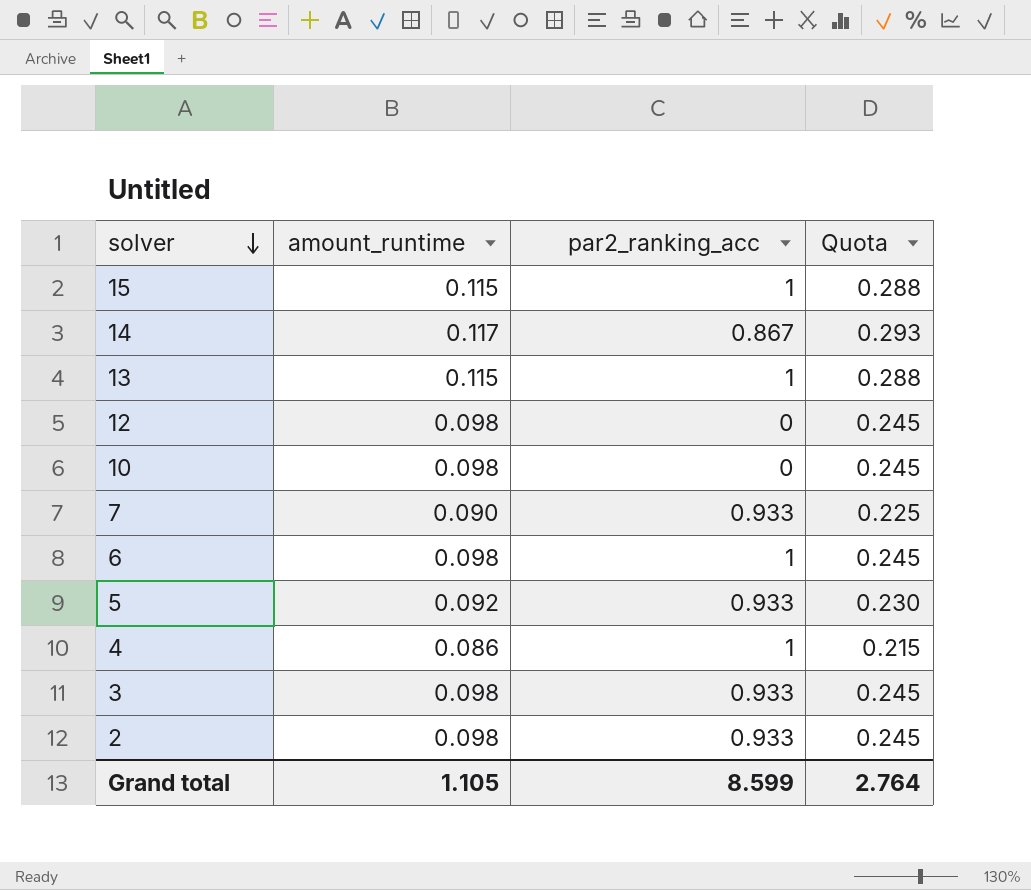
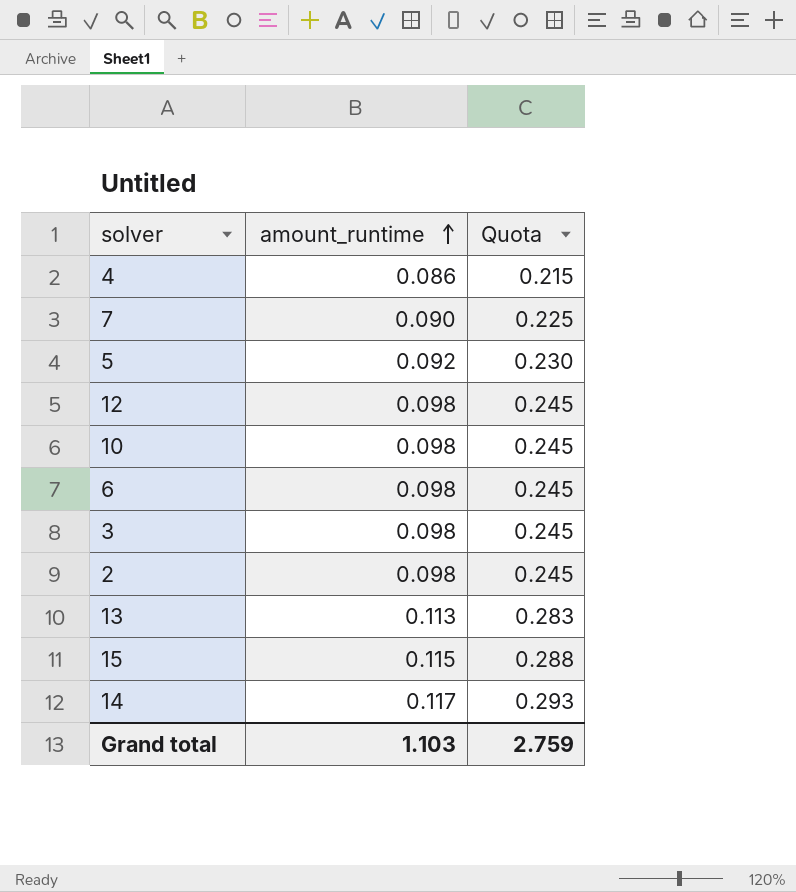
row order: solver descending -> amount_runtime ascending
column par2_ranking_acc | position: 3 -> none
13 | amount_runtime: 0.115 -> 0.113
13 | Quota: 0.288 -> 0.283
Grand total | amount_runtime: 1.105 -> 1.103
Grand total | Quota: 2.764 -> 2.759

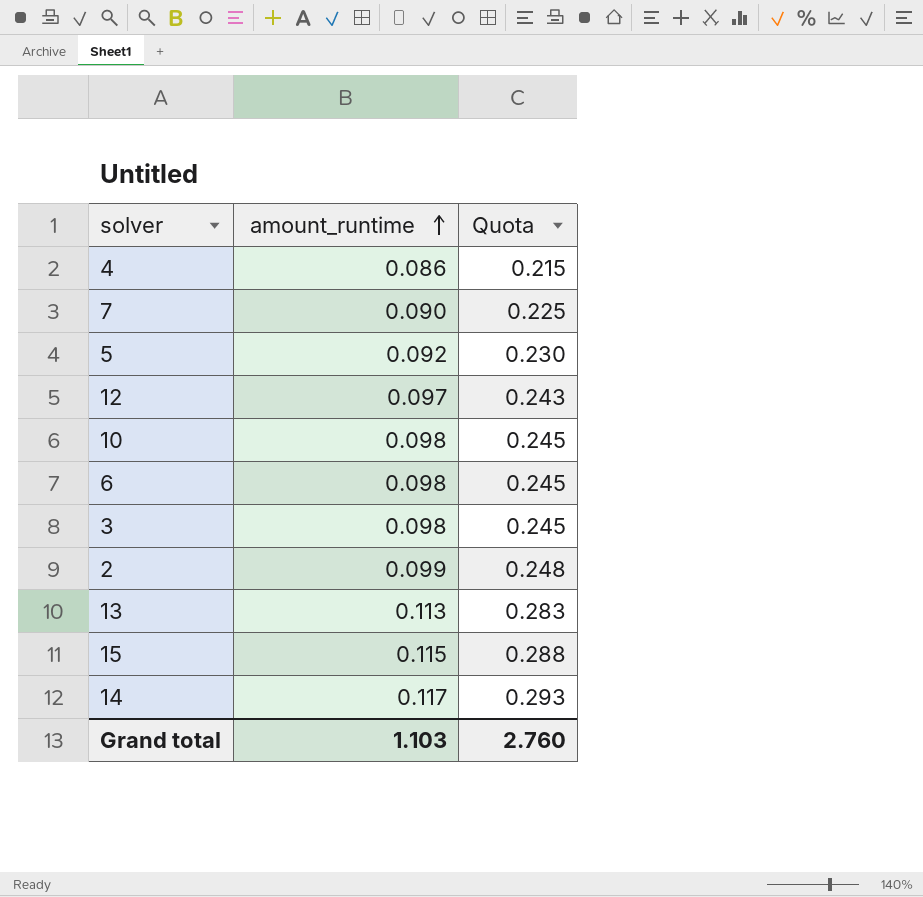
12 | amount_runtime: 0.098 -> 0.097
12 | Quota: 0.245 -> 0.243
2 | amount_runtime: 0.098 -> 0.099
2 | Quota: 0.245 -> 0.248
Grand total | Quota: 2.759 -> 2.760

